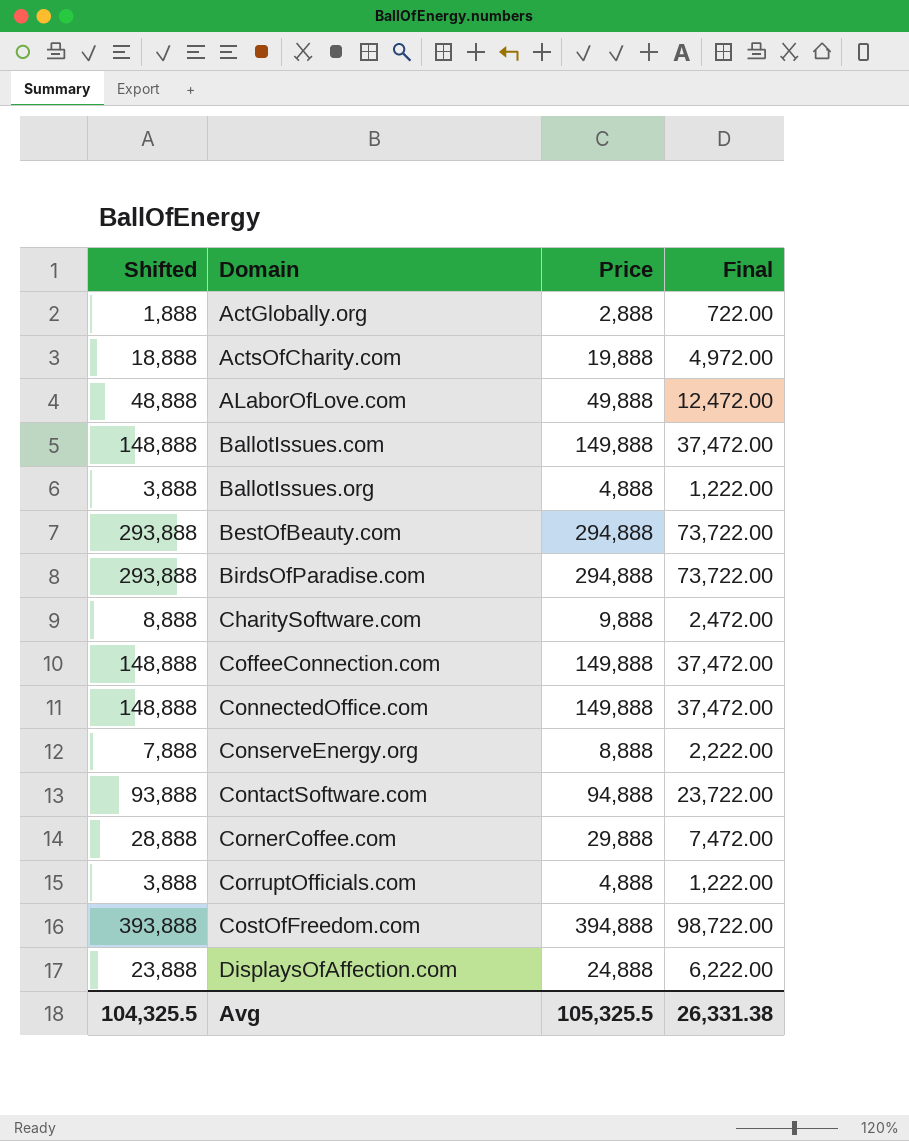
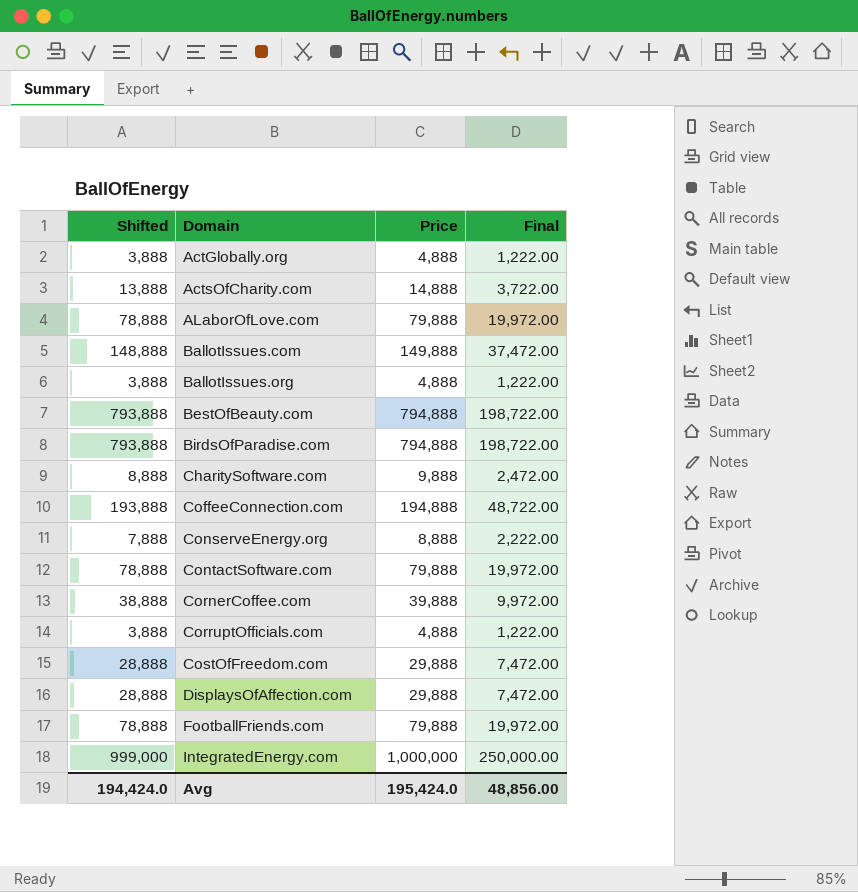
row ConnectedOffice.com: 148,888 | 149,888 | 37,472.00 -> none
ActGlobally.org | Shifted: 1,888 -> 3,888
ActGlobally.org | Price: 2,888 -> 4,888
ActGlobally.org | Final: 722.00 -> 1,222.00
ActsOfCharity.com | Shifted: 18,888 -> 13,888
ActsOfCharity.com | Price: 19,888 -> 14,888
ActsOfCharity.com | Final: 4,972.00 -> 3,722.00
ALaborOfLove.com | Shifted: 48,888 -> 78,888
ALaborOfLove.com | Price: 49,888 -> 79,888
ALaborOfLove.com | Final: 12,472.00 -> 19,972.00
BestOfBeauty.com | Shifted: 293,888 -> 793,888
BestOfBeauty.com | Price: 294,888 -> 794,888
BestOfBeauty.com | Final: 73,722.00 -> 198,722.00
BirdsOfParadise.com | Shifted: 293,888 -> 793,888
BirdsOfParadise.com | Price: 294,888 -> 794,888
BirdsOfParadise.com | Final: 73,722.00 -> 198,722.00
CoffeeConnection.com | Shifted: 148,888 -> 193,888
CoffeeConnection.com | Price: 149,888 -> 194,888
CoffeeConnection.com | Final: 37,472.00 -> 48,722.00
ContactSoftware.com | Shifted: 93,888 -> 78,888
ContactSoftware.com | Price: 94,888 -> 79,888
ContactSoftware.com | Final: 23,722.00 -> 19,972.00
CornerCoffee.com | Shifted: 28,888 -> 38,888
CornerCoffee.com | Price: 29,888 -> 39,888
CornerCoffee.com | Final: 7,472.00 -> 9,972.00
CostOfFreedom.com | Shifted: 393,888 -> 28,888
CostOfFreedom.com | Price: 394,888 -> 29,888
CostOfFreedom.com | Final: 98,722.00 -> 7,472.00
DisplaysOfAffection.com | Shifted: 23,888 -> 28,888
DisplaysOfAffection.com | Price: 24,888 -> 29,888
DisplaysOfAffection.com | Final: 6,222.00 -> 7,472.00
row FootballFriends.com: none -> 78,888 | 79,888 | 19,972.00
row IntegratedEnergy.com: none -> 999,000 | 1,000,000 | 250,000.00
Avg | Shifted: 104,325.5 -> 194,424.0
Avg | Price: 105,325.5 -> 195,424.0
Avg | Final: 26,331.38 -> 48,856.00

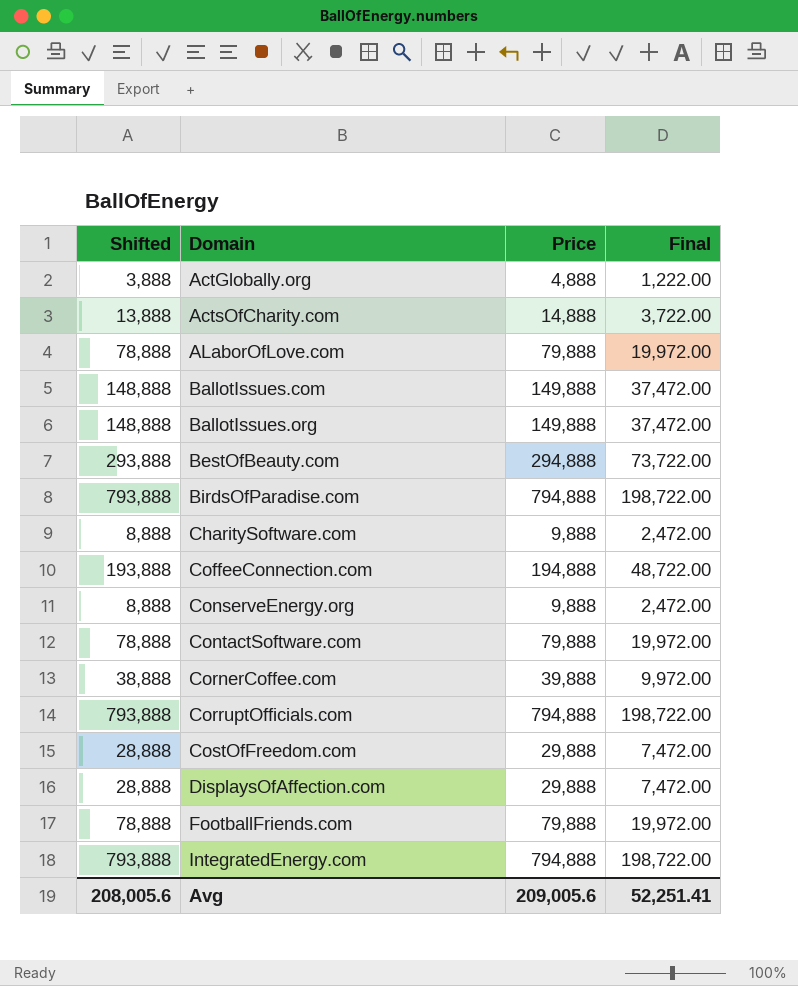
BallotIssues.org | Shifted: 3,888 -> 148,888
BallotIssues.org | Price: 4,888 -> 149,888
BallotIssues.org | Final: 1,222.00 -> 37,472.00
BestOfBeauty.com | Shifted: 793,888 -> 293,888
BestOfBeauty.com | Price: 794,888 -> 294,888
BestOfBeauty.com | Final: 198,722.00 -> 73,722.00
ConserveEnergy.org | Shifted: 7,888 -> 8,888
ConserveEnergy.org | Price: 8,888 -> 9,888
ConserveEnergy.org | Final: 2,222.00 -> 2,472.00
CorruptOfficials.com | Shifted: 3,888 -> 793,888
CorruptOfficials.com | Price: 4,888 -> 794,888
CorruptOfficials.com | Final: 1,222.00 -> 198,722.00
IntegratedEnergy.com | Shifted: 999,000 -> 793,888
IntegratedEnergy.com | Price: 1,000,000 -> 794,888
IntegratedEnergy.com | Final: 250,000.00 -> 198,722.00
Avg | Shifted: 194,424.0 -> 208,005.6
Avg | Price: 195,424.0 -> 209,005.6
Avg | Final: 48,856.00 -> 52,251.41

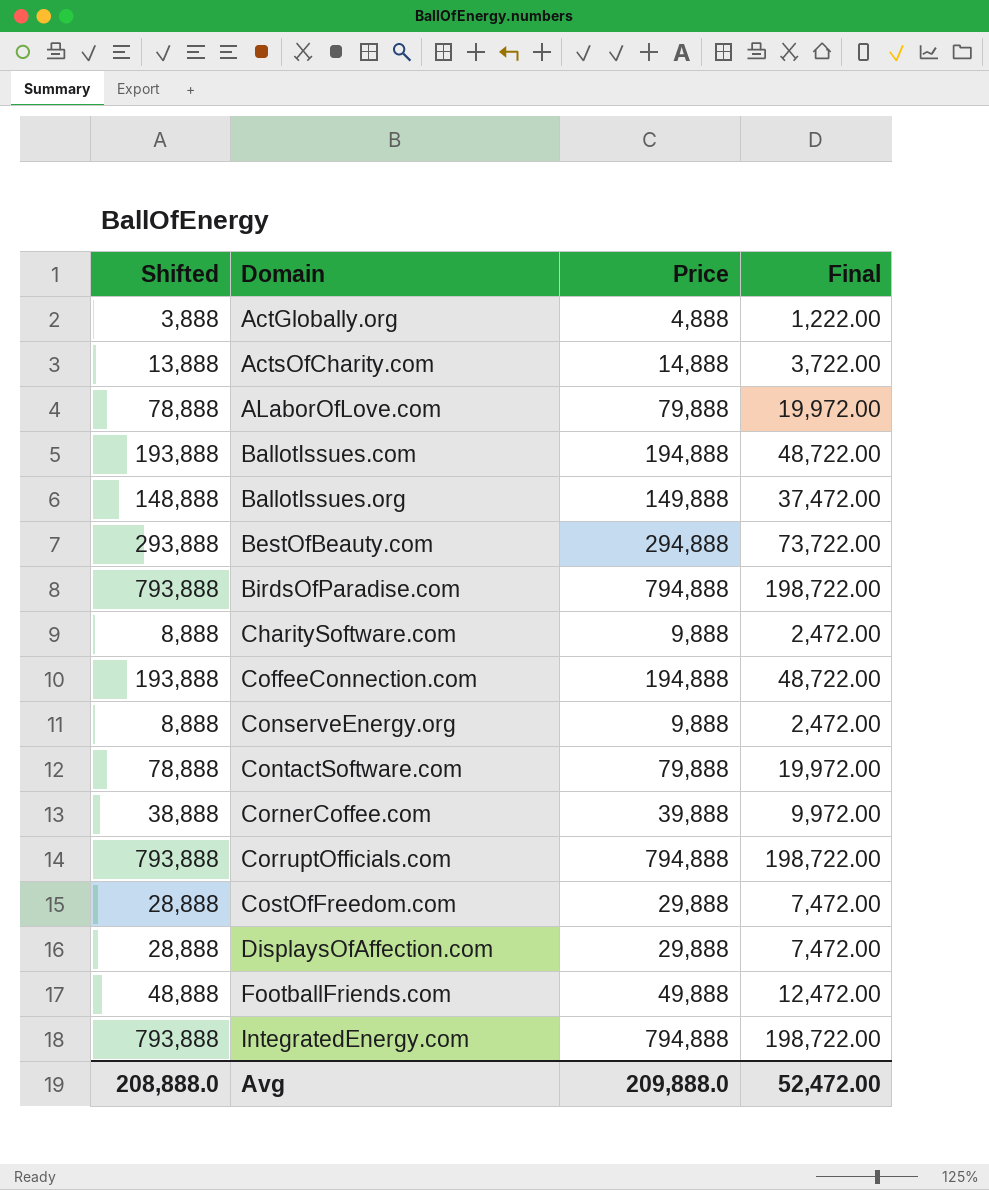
BallotIssues.com | Shifted: 148,888 -> 193,888
BallotIssues.com | Price: 149,888 -> 194,888
BallotIssues.com | Final: 37,472.00 -> 48,722.00
FootballFriends.com | Shifted: 78,888 -> 48,888
FootballFriends.com | Price: 79,888 -> 49,888
FootballFriends.com | Final: 19,972.00 -> 12,472.00
Avg | Shifted: 208,005.6 -> 208,888.0
Avg | Price: 209,005.6 -> 209,888.0
Avg | Final: 52,251.41 -> 52,472.00

